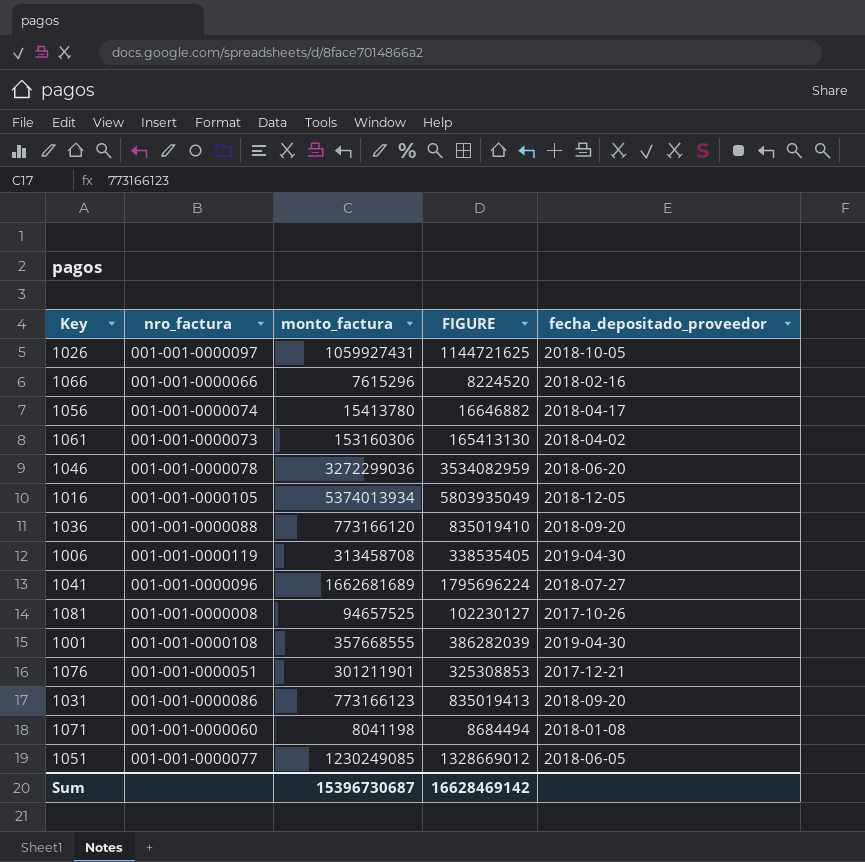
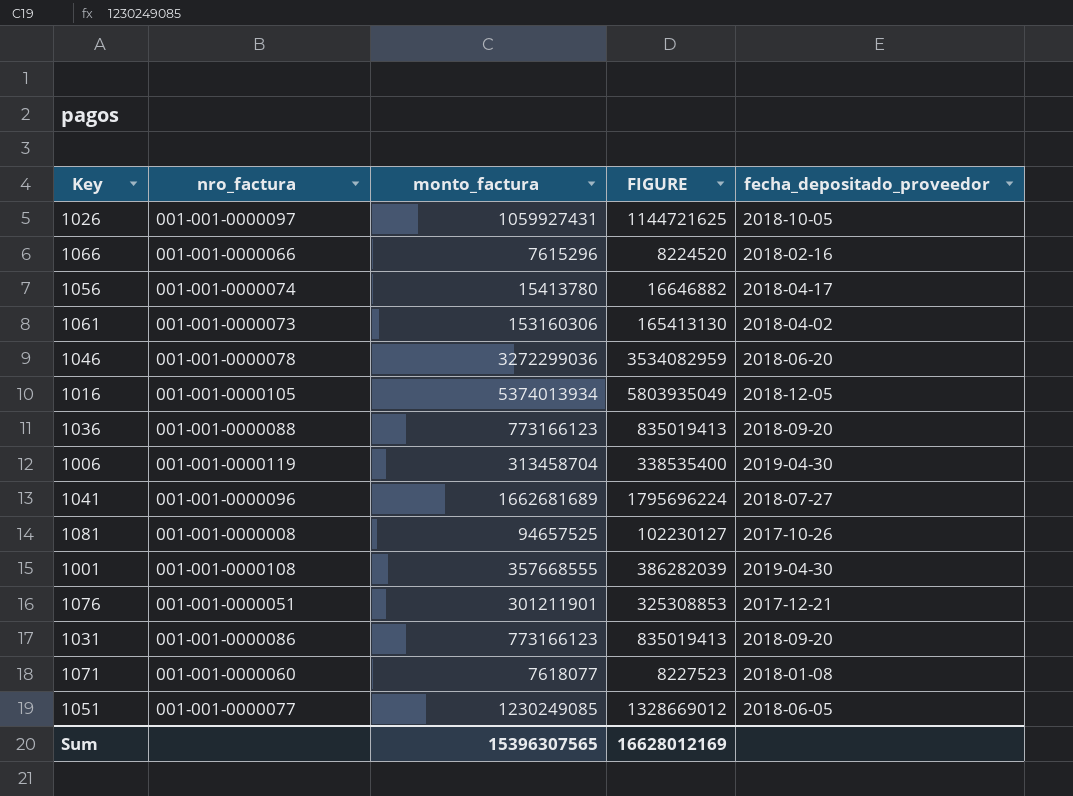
1036 | monto_factura: 773166120 -> 773166123
1036 | FIGURE: 835019410 -> 835019413
1006 | monto_factura: 313458708 -> 313458704
1006 | FIGURE: 338535405 -> 338535400
1071 | monto_factura: 8041198 -> 7618077
1071 | FIGURE: 8684494 -> 8227523
Sum | monto_factura: 15396730687 -> 15396307565
Sum | FIGURE: 16628469142 -> 16628012169

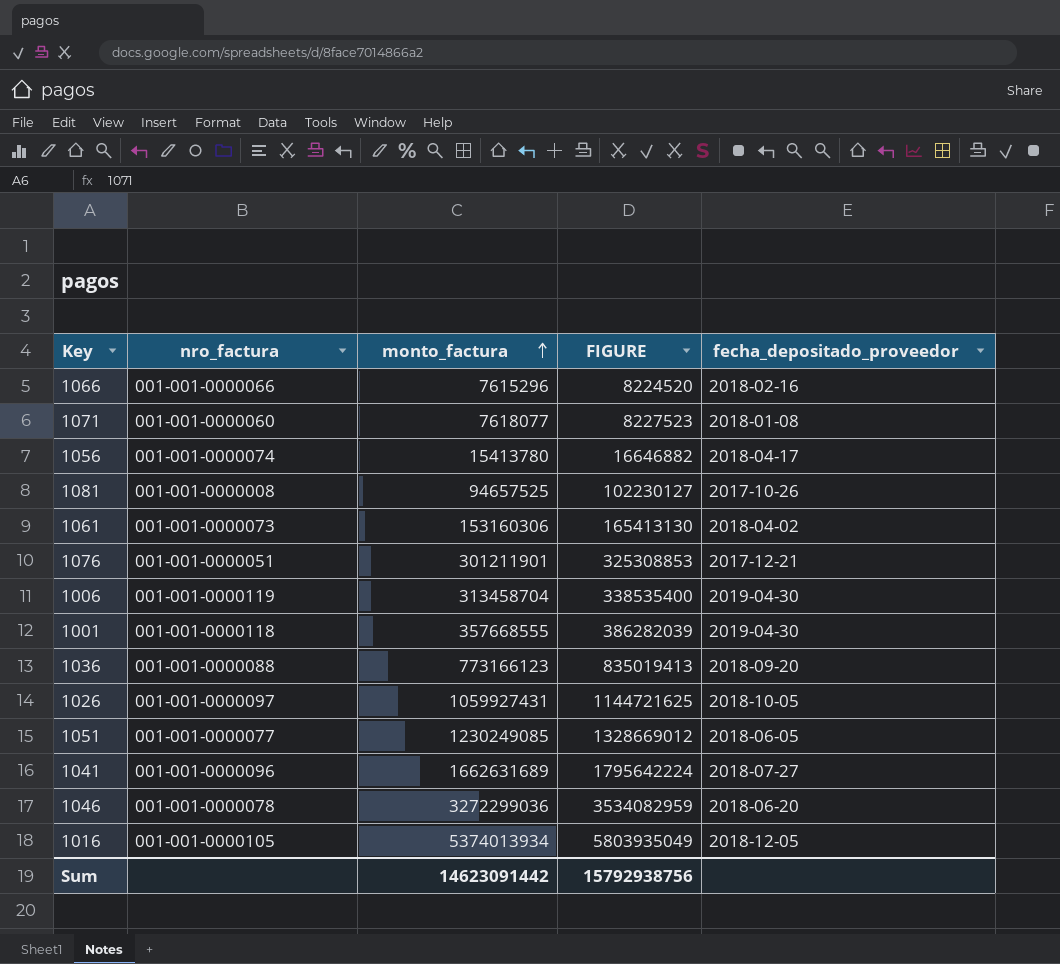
row order: none -> monto_factura ascending
row 1031: 001-001-0000086 | 773166123 | 835019413 | 2018-09-20 -> none
1001 | nro_factura: 001-001-0000108 -> 001-001-0000118
1041 | monto_factura: 1662681689 -> 1662631689
1041 | FIGURE: 1795696224 -> 1795642224
Sum | monto_factura: 15396307565 -> 14623091442
Sum | FIGURE: 16628012169 -> 15792938756

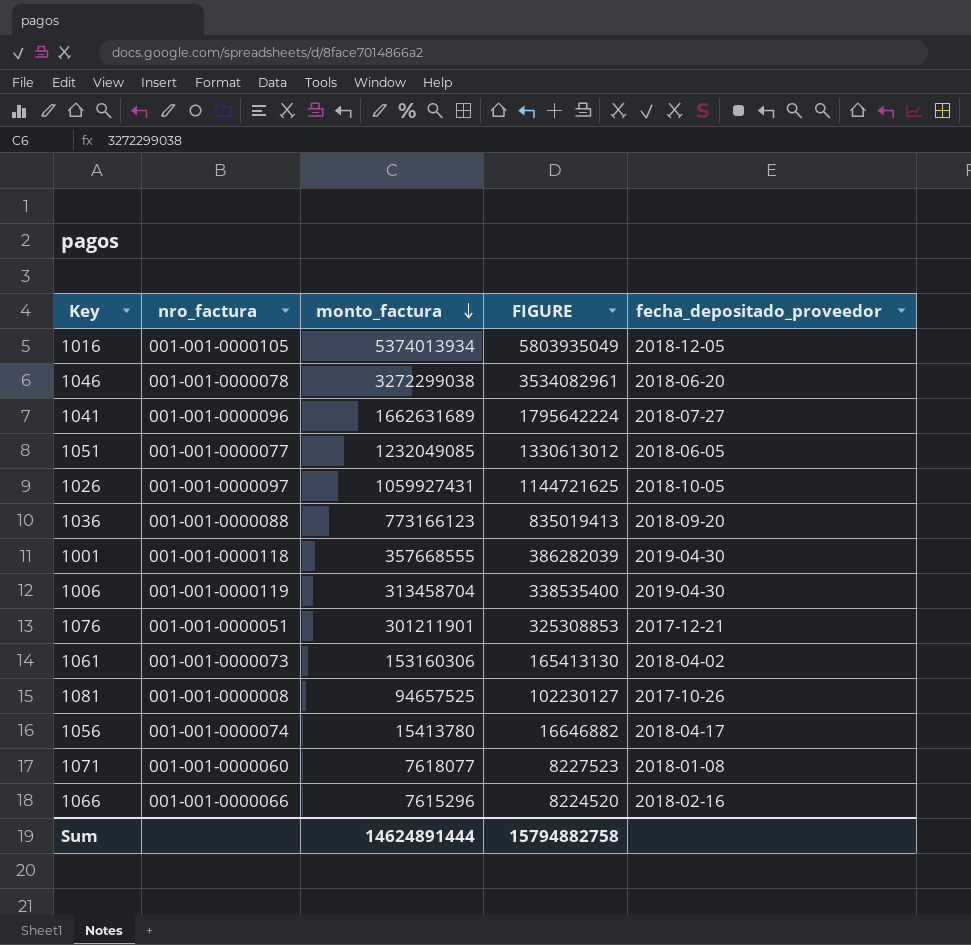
row order: monto_factura ascending -> monto_factura descending
1046 | monto_factura: 3272299036 -> 3272299038
1046 | FIGURE: 3534082959 -> 3534082961
1051 | monto_factura: 1230249085 -> 1232049085
1051 | FIGURE: 1328669012 -> 1330613012
Sum | monto_factura: 14623091442 -> 14624891444
Sum | FIGURE: 15792938756 -> 15794882758

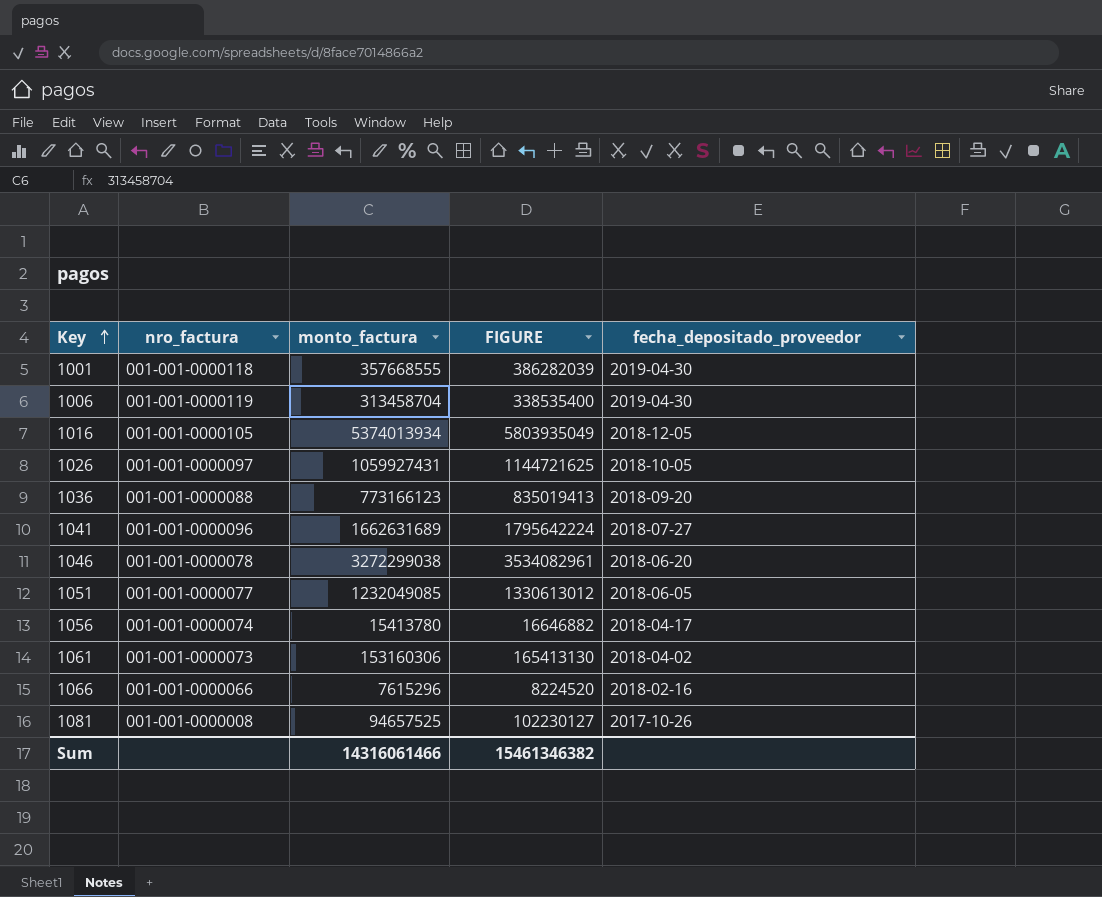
row order: monto_factura descending -> Key ascending
row 1076: 001-001-0000051 | 301211901 | 325308853 | 2017-12-21 -> none
row 1071: 001-001-0000060 | 7618077 | 8227523 | 2018-01-08 -> none
Sum | monto_factura: 14624891444 -> 14316061466
Sum | FIGURE: 15794882758 -> 15461346382

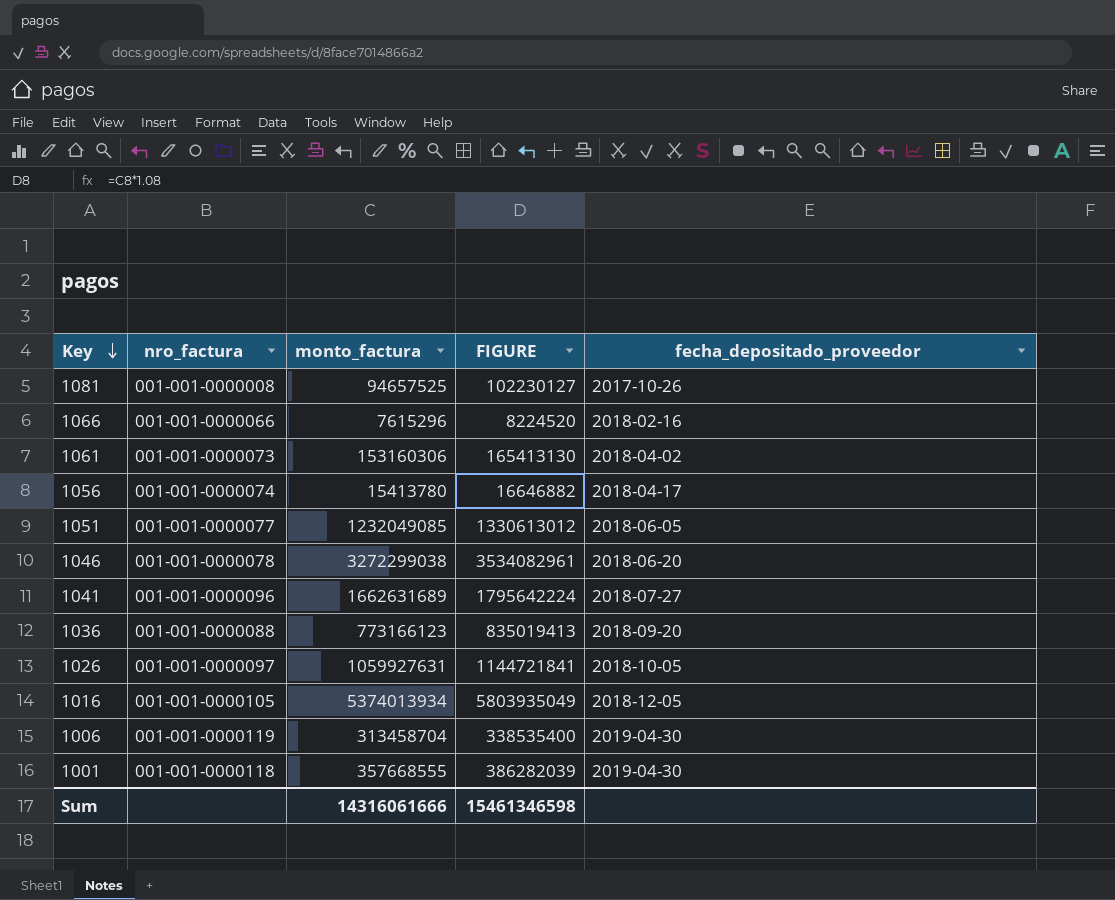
row order: Key ascending -> Key descending
1026 | monto_factura: 1059927431 -> 1059927631
1026 | FIGURE: 1144721625 -> 1144721841
Sum | monto_factura: 14316061466 -> 14316061666
Sum | FIGURE: 15461346382 -> 15461346598

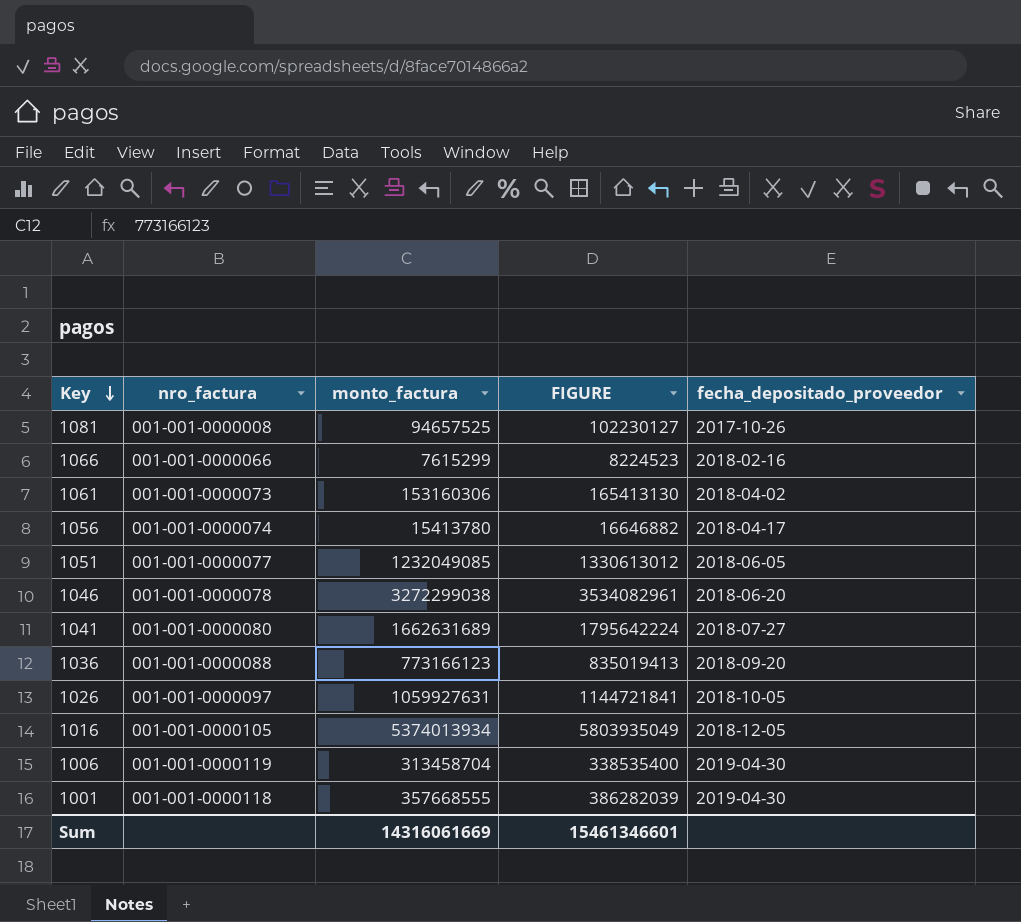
1066 | monto_factura: 7615296 -> 7615299
1066 | FIGURE: 8224520 -> 8224523
1041 | nro_factura: 001-001-0000096 -> 001-001-0000080
Sum | monto_factura: 14316061666 -> 14316061669
Sum | FIGURE: 15461346598 -> 15461346601

